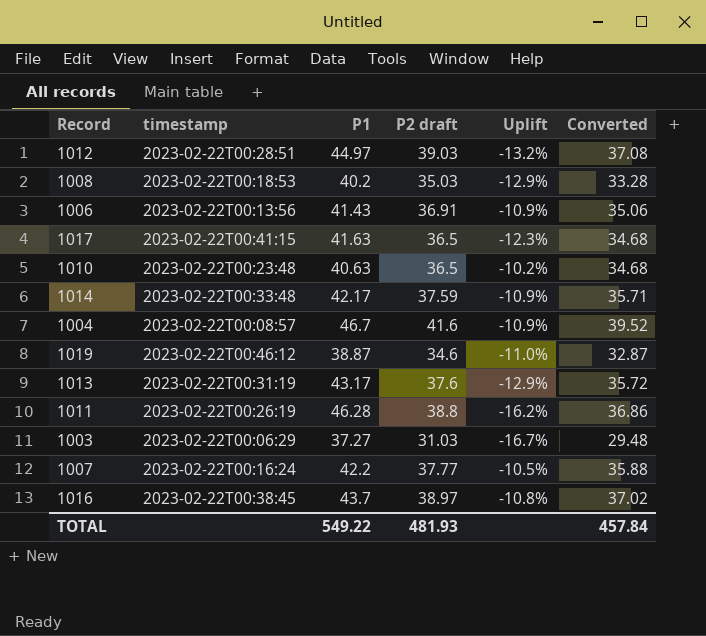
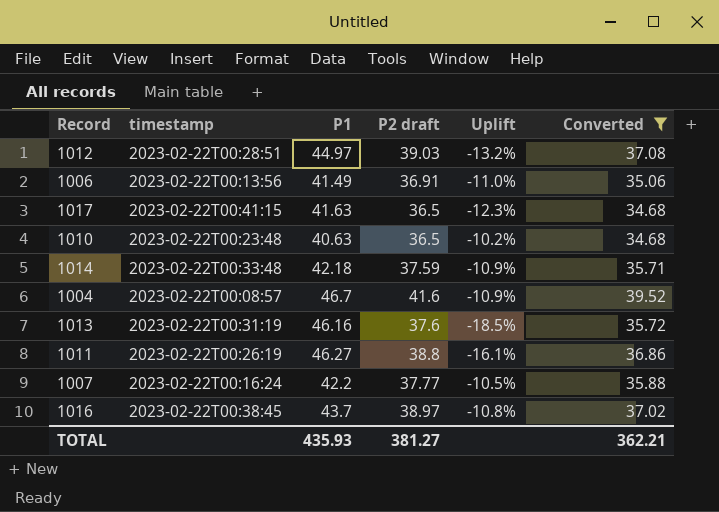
filter: none -> Converted >= 34.68
1006 | P1: 41.43 -> 41.49
1006 | Uplift: -10.9% -> -11.0%
1014 | P1: 42.17 -> 42.18
1013 | P1: 43.17 -> 46.16
1013 | Uplift: -12.9% -> -18.5%
1011 | P1: 46.28 -> 46.27
1011 | Uplift: -16.2% -> -16.1%
TOTAL | P1: 549.22 -> 435.93
TOTAL | P2 draft: 481.93 -> 381.27
TOTAL | Converted: 457.84 -> 362.21

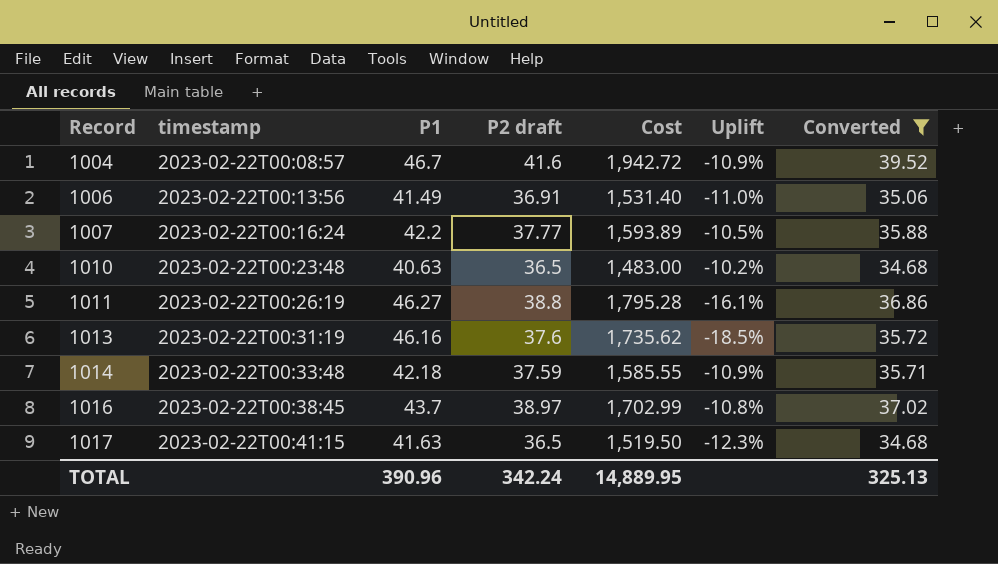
row order: none -> Record ascending
column Cost | formula: none -> [P1] * [P2 draft]
row 1012: 2023-02-22T00:28:51 | 44.97 | 39.03 | -13.2% | 37.08 -> none
TOTAL | P1: 435.93 -> 390.96
TOTAL | P2 draft: 381.27 -> 342.24
TOTAL | Converted: 362.21 -> 325.13

